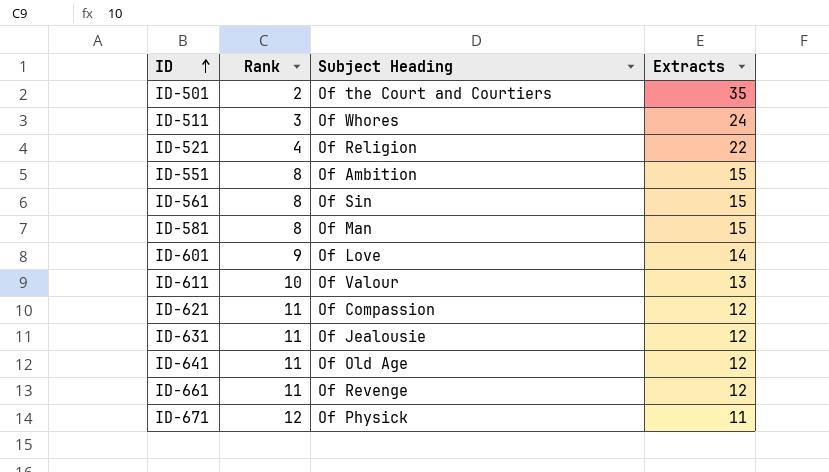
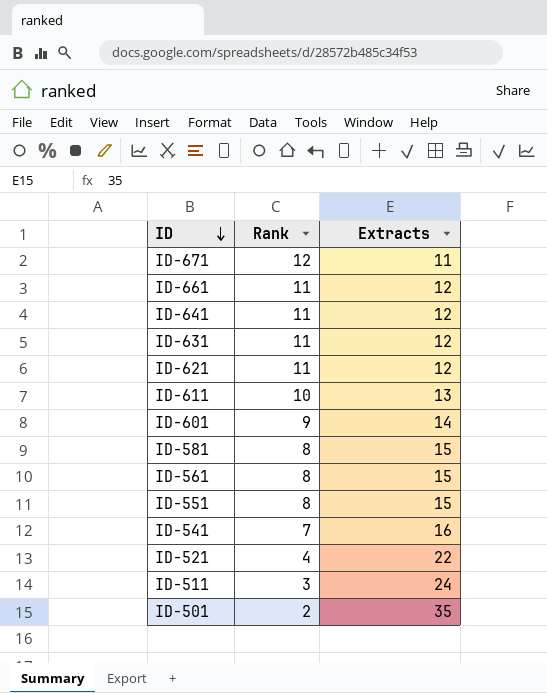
row order: ID ascending -> ID descending
column Subject Heading | position: 3 -> none
row ID-541: none -> 7 | 16

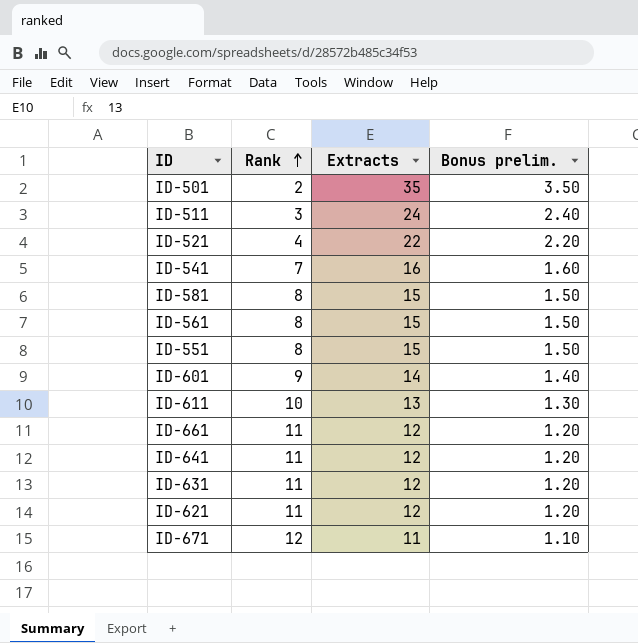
row order: ID descending -> Rank ascending
column Bonus prelim. | formula: none -> [Extracts] * 0.1

